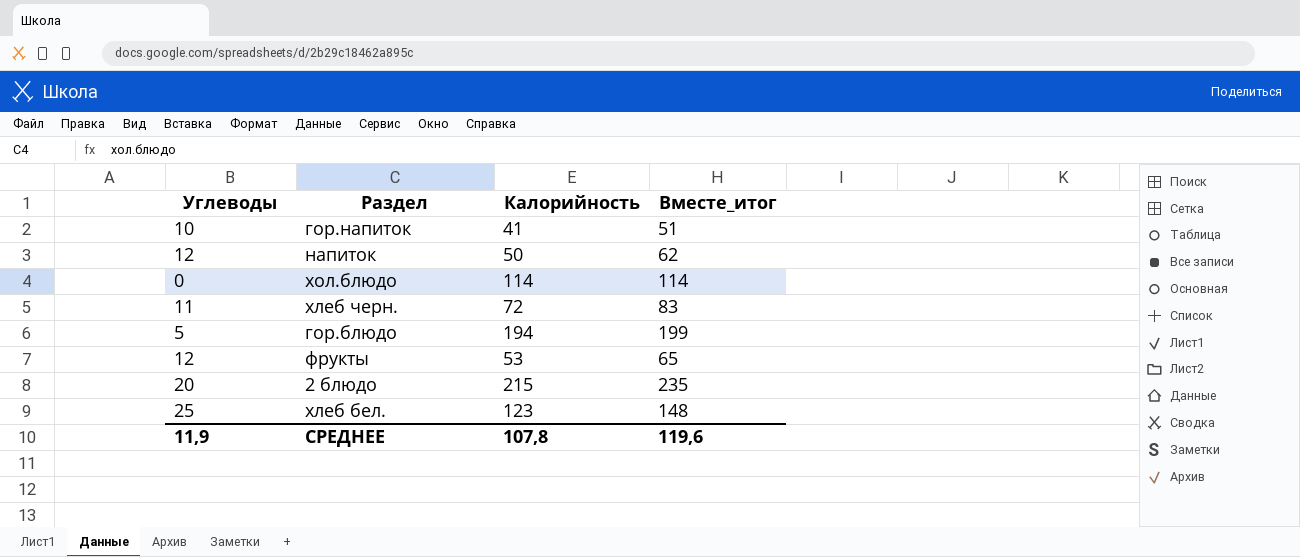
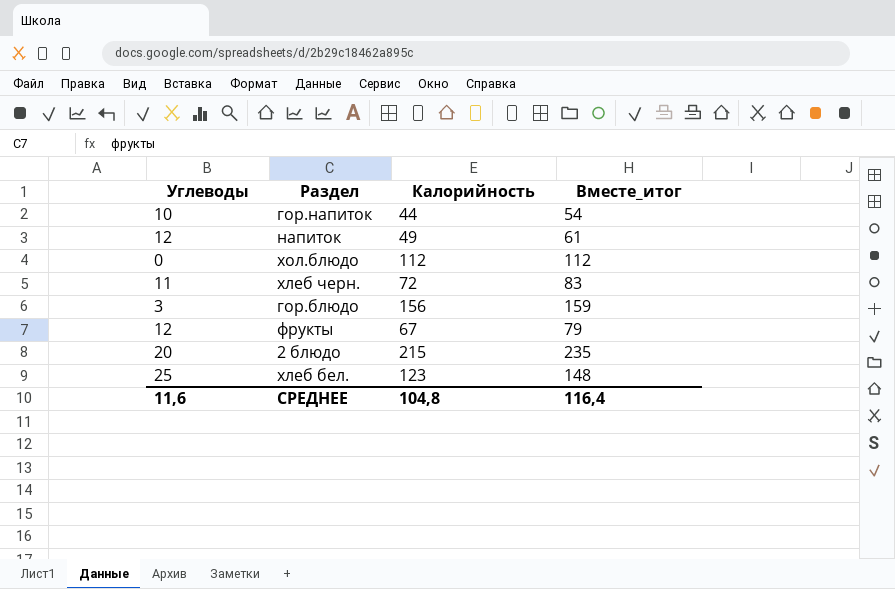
гор.напиток | Калорийность: 41 -> 44
гор.напиток | Вместе_итог: 51 -> 54
напиток | Калорийность: 50 -> 49
напиток | Вместе_итог: 62 -> 61
хол.блюдо | Калорийность: 114 -> 112
хол.блюдо | Вместе_итог: 114 -> 112
гор.блюдо | Углеводы: 5 -> 3
гор.блюдо | Калорийность: 194 -> 156
гор.блюдо | Вместе_итог: 199 -> 159
фрукты | Калорийность: 53 -> 67
фрукты | Вместе_итог: 65 -> 79
СРЕДНЕЕ | Углеводы: 11,9 -> 11,6
СРЕДНЕЕ | Калорийность: 107,8 -> 104,8
СРЕДНЕЕ | Вместе_итог: 119,6 -> 116,4

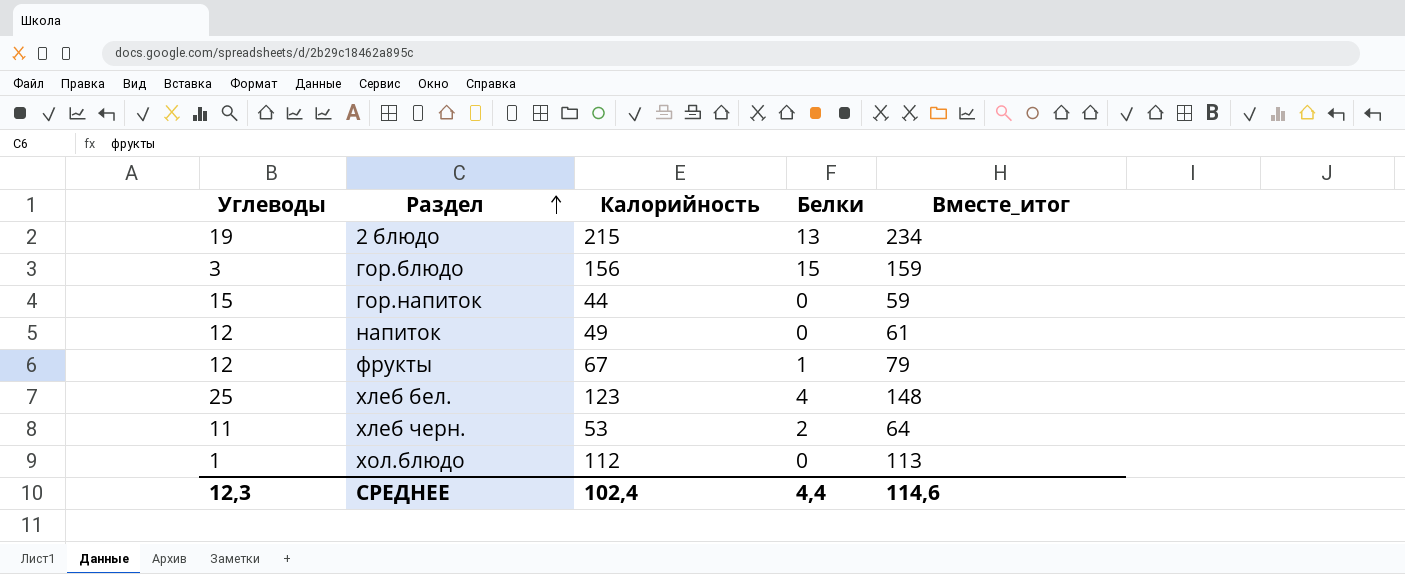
row order: none -> Раздел ascending
column Белки | position: none -> 4
2 блюдо | Углеводы: 20 -> 19
2 блюдо | Вместе_итог: 235 -> 234
гор.напиток | Углеводы: 10 -> 15
гор.напиток | Вместе_итог: 54 -> 59
хлеб черн. | Калорийность: 72 -> 53
хлеб черн. | Вместе_итог: 83 -> 64
хол.блюдо | Углеводы: 0 -> 1
хол.блюдо | Вместе_итог: 112 -> 113
СРЕДНЕЕ | Углеводы: 11,6 -> 12,3
СРЕДНЕЕ | Калорийность: 104,8 -> 102,4
СРЕДНЕЕ | Вместе_итог: 116,4 -> 114,6

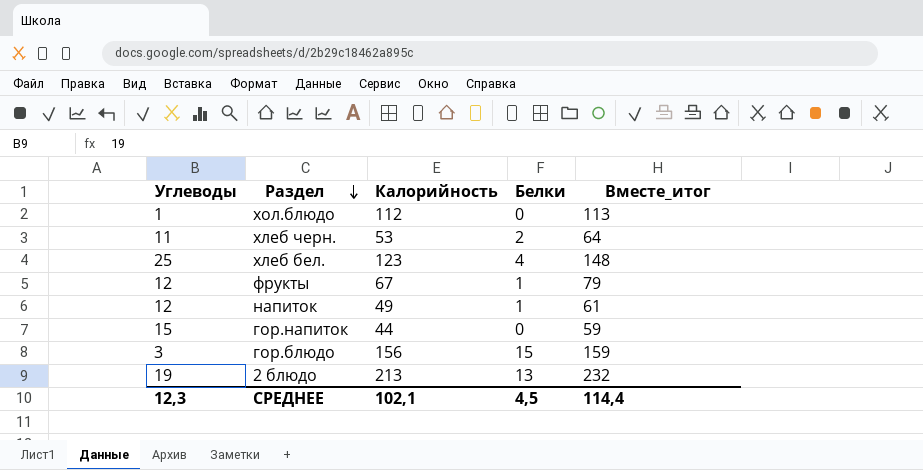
row order: Раздел ascending -> Раздел descending
напиток | Белки: 0 -> 1
2 блюдо | Калорийность: 215 -> 213
2 блюдо | Вместе_итог: 234 -> 232
СРЕДНЕЕ | Калорийность: 102,4 -> 102,1
СРЕДНЕЕ | Белки: 4,4 -> 4,5
СРЕДНЕЕ | Вместе_итог: 114,6 -> 114,4

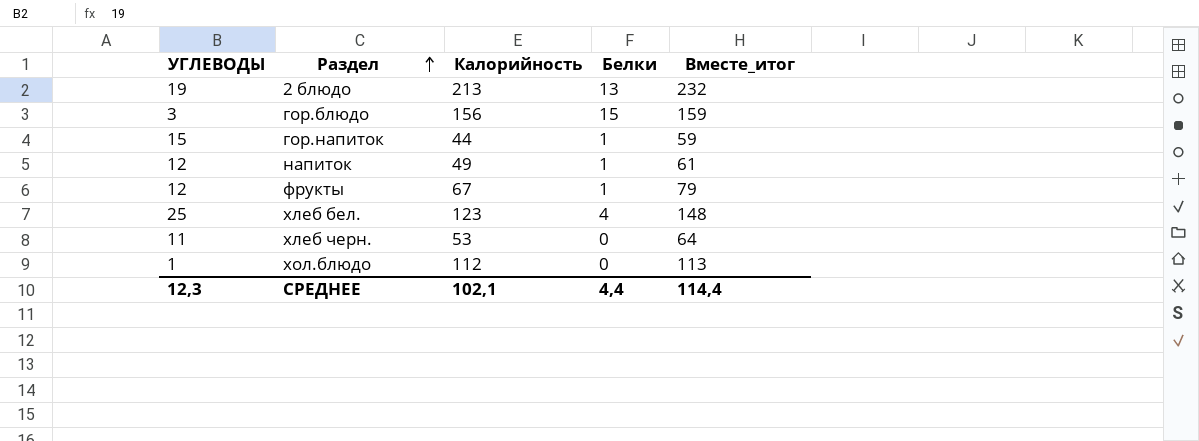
row order: Раздел descending -> Раздел ascending
column name: Углеводы -> УГЛЕВОДЫ
гор.напиток | Белки: 0 -> 1
хлеб черн. | Белки: 2 -> 0
СРЕДНЕЕ | Белки: 4,5 -> 4,4

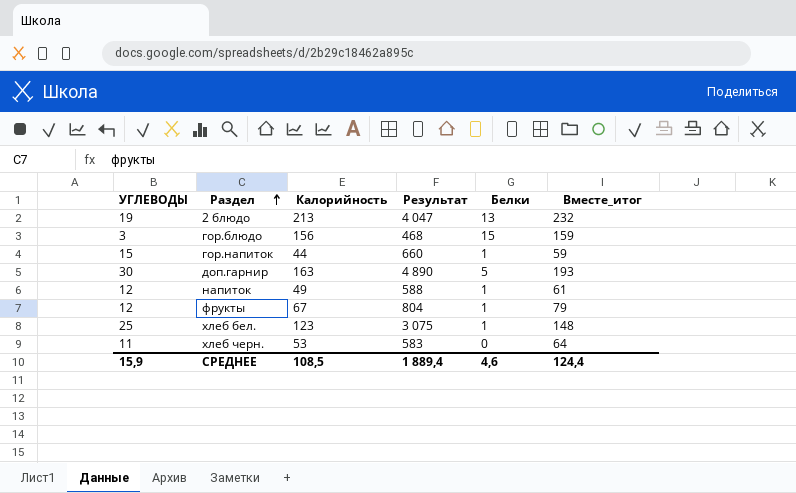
column Результат | formula: none -> [УГЛЕВОДЫ] * [Калорийность]
row хол.блюдо: 1 | 112 | 0 | 113 -> none
row доп.гарнир: none -> 30 | 163 | 4 890 | 5 | 193
хлеб бел. | Белки: 4 -> 1
СРЕДНЕЕ | УГЛЕВОДЫ: 12,3 -> 15,9
СРЕДНЕЕ | Калорийность: 102,1 -> 108,5
СРЕДНЕЕ | Белки: 4,4 -> 4,6
СРЕДНЕЕ | Вместе_итог: 114,4 -> 124,4

